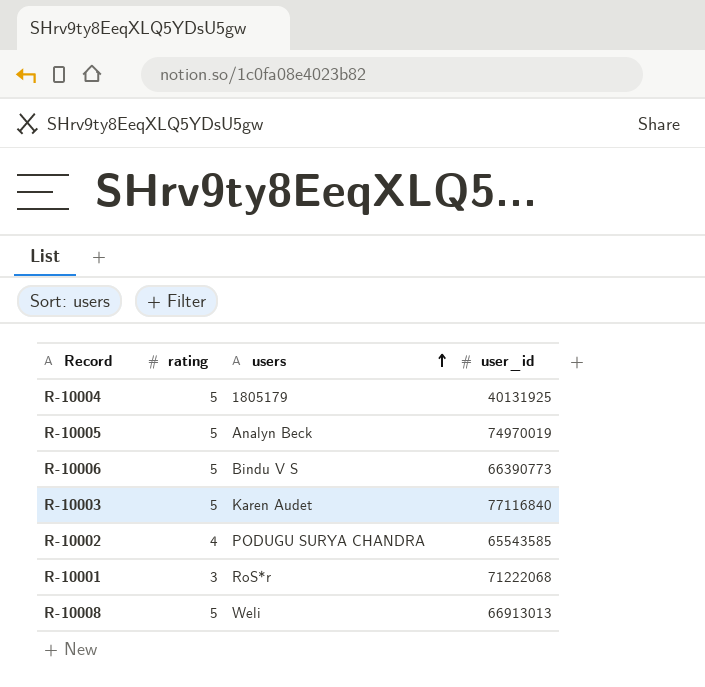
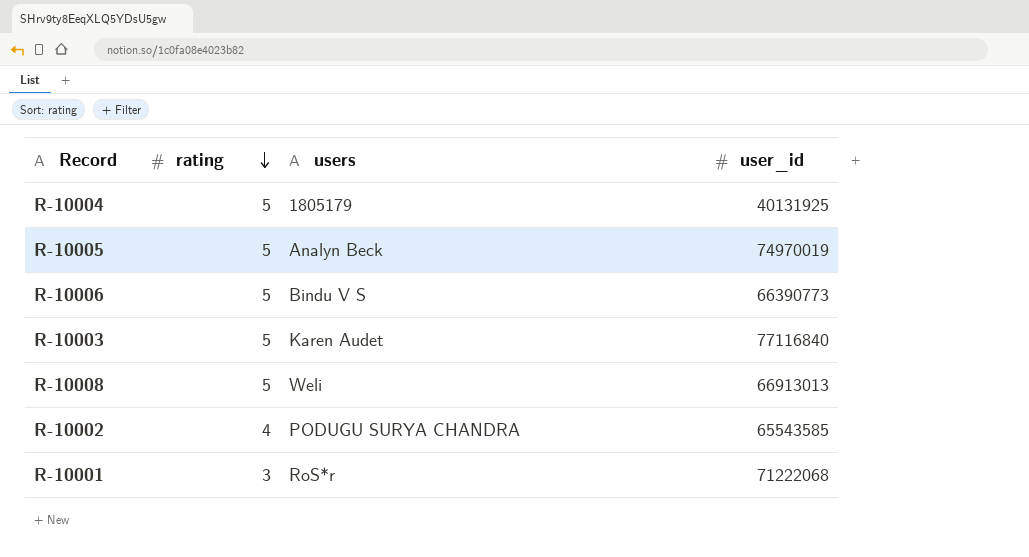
row order: users ascending -> rating descending

